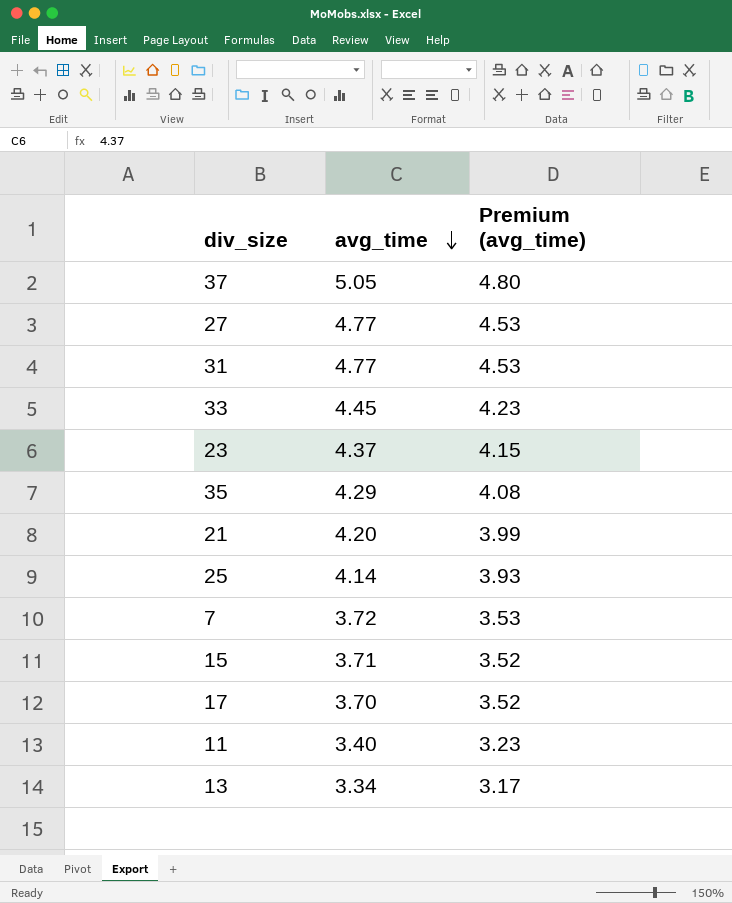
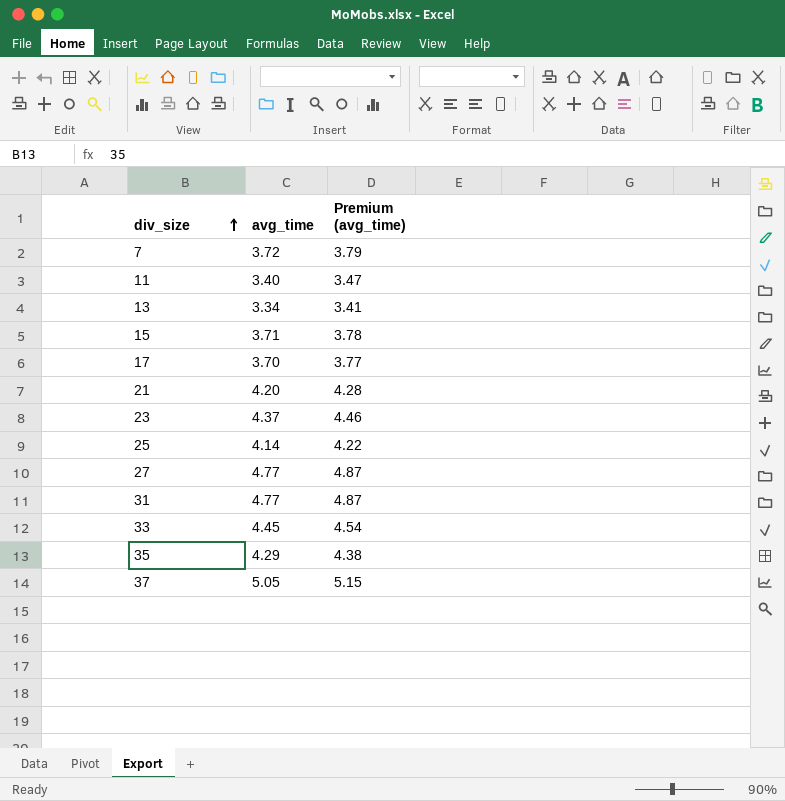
row order: avg_time descending -> div_size ascending
column Premium (avg_time) | formula: [avg_time] * 0.95 -> [avg_time] * 1.02

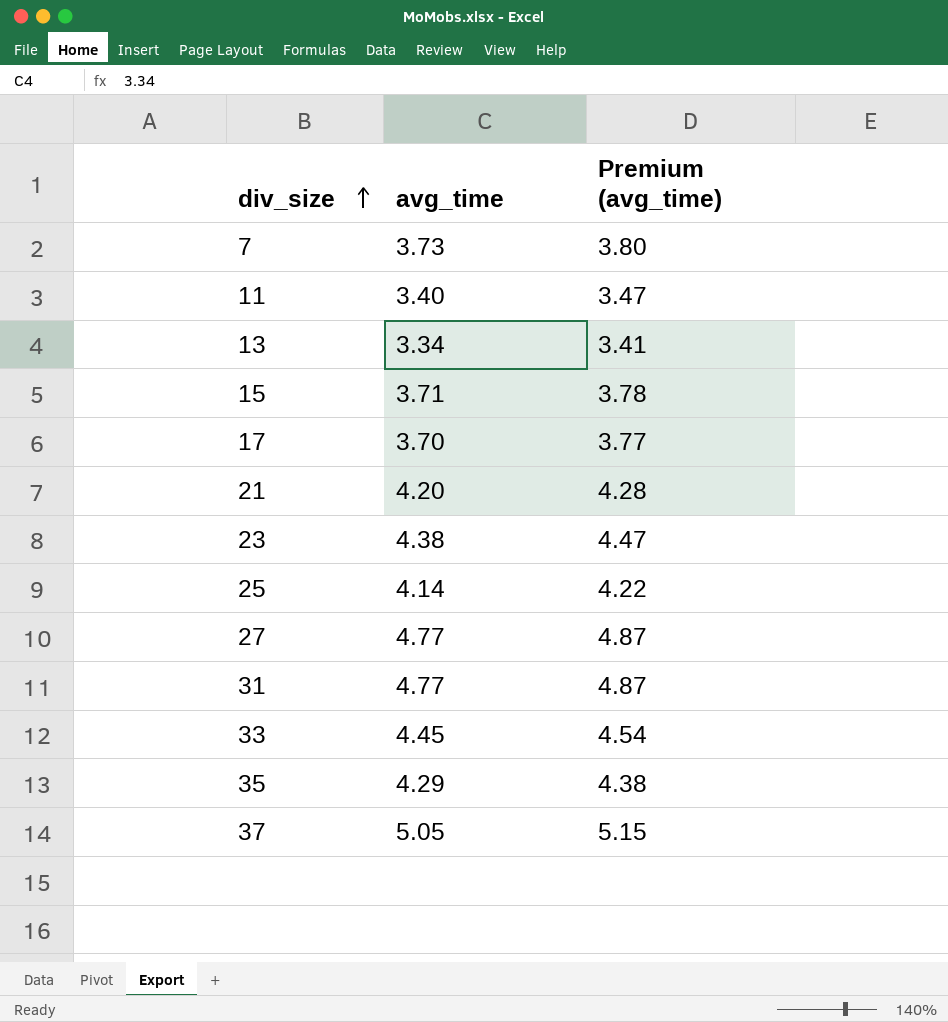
7 | avg_time: 3.72 -> 3.73
7 | Premium (avg_time): 3.79 -> 3.80
23 | avg_time: 4.37 -> 4.38
23 | Premium (avg_time): 4.46 -> 4.47

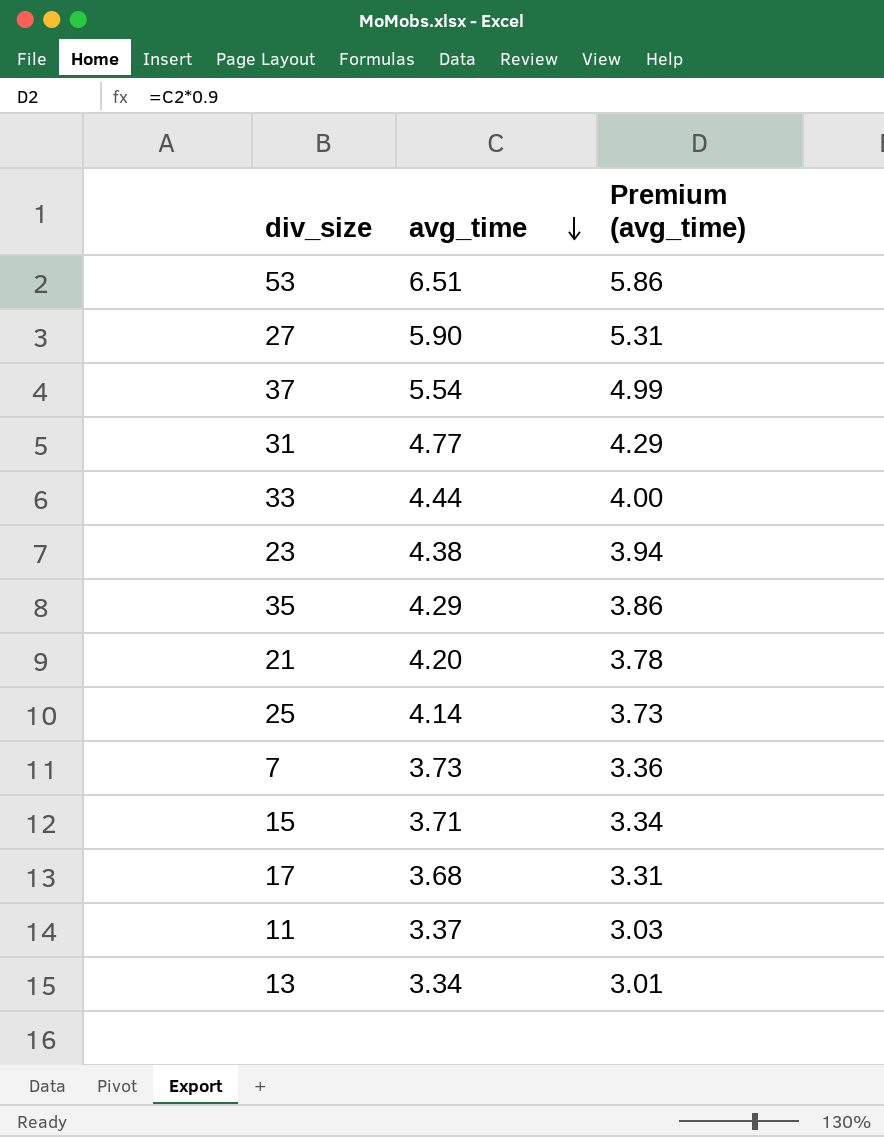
row order: div_size ascending -> avg_time descending
column Premium (avg_time) | formula: [avg_time] * 1.02 -> [avg_time] * 0.9
row 53: none -> 6.51 | 5.86
27 | avg_time: 4.77 -> 5.90
37 | avg_time: 5.05 -> 5.54
33 | avg_time: 4.45 -> 4.44
17 | avg_time: 3.70 -> 3.68
11 | avg_time: 3.40 -> 3.37

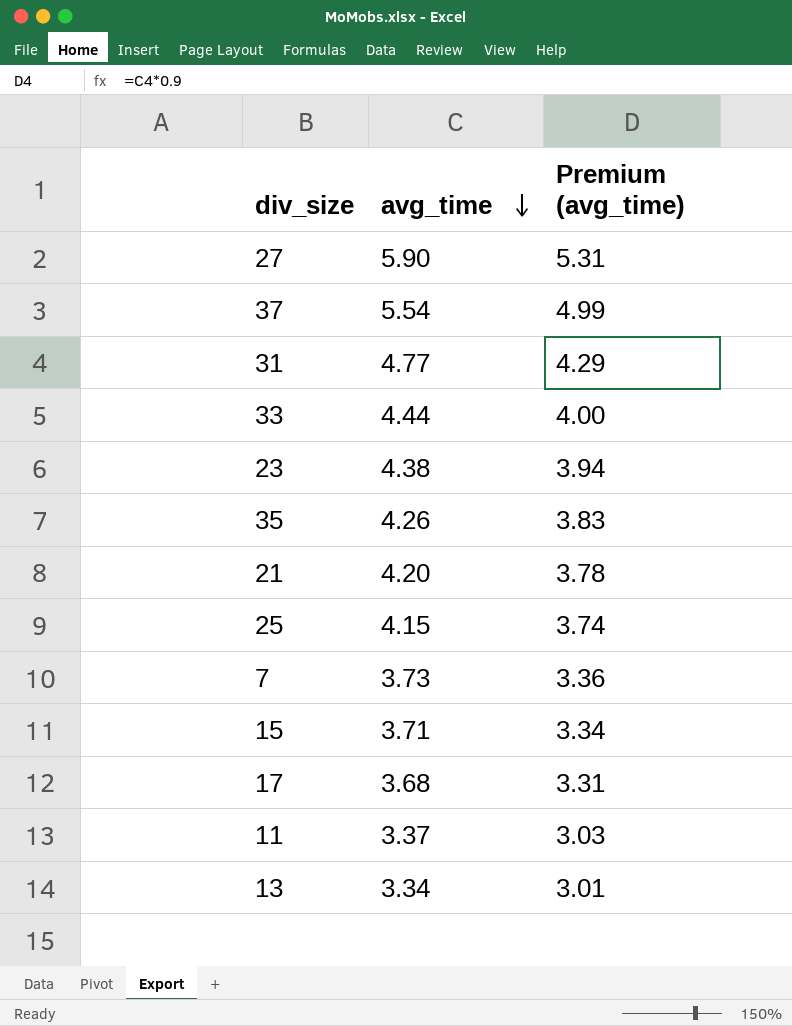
row 53: 6.51 | 5.86 -> none
35 | avg_time: 4.29 -> 4.26
35 | Premium (avg_time): 3.86 -> 3.83
25 | avg_time: 4.14 -> 4.15
25 | Premium (avg_time): 3.73 -> 3.74

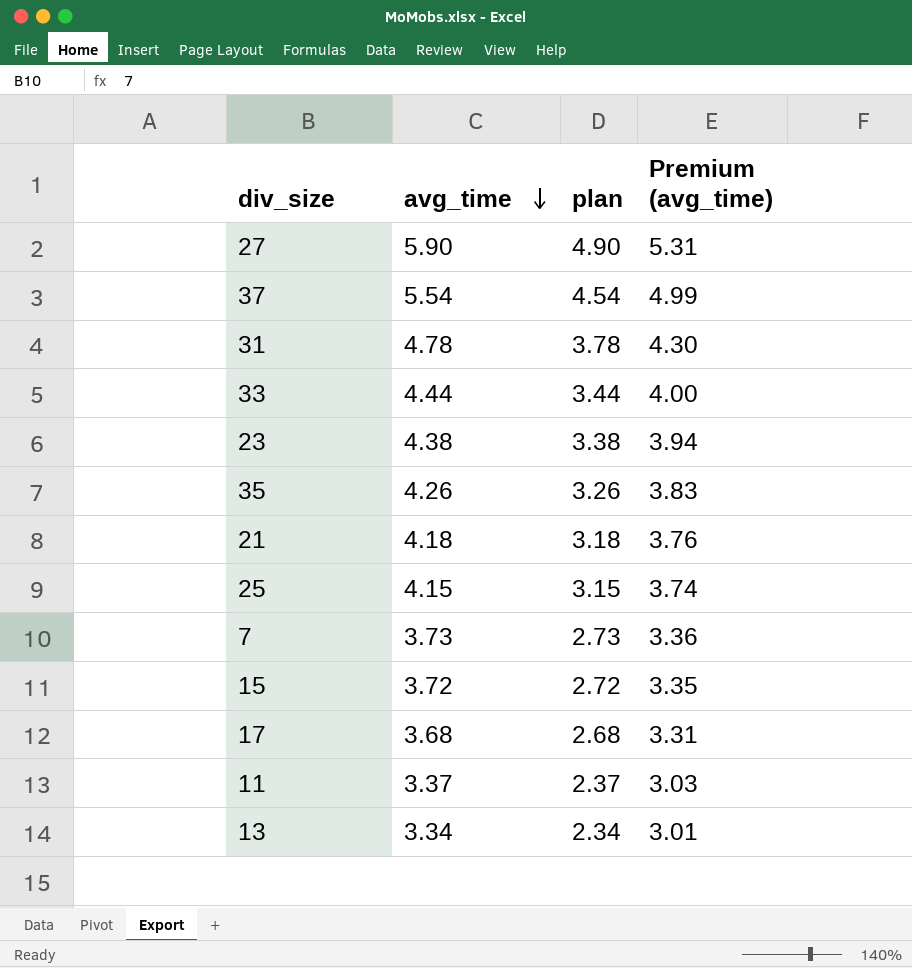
column plan | formula: none -> [avg_time] - 1
31 | avg_time: 4.77 -> 4.78
31 | Premium (avg_time): 4.29 -> 4.30
21 | avg_time: 4.20 -> 4.18
21 | Premium (avg_time): 3.78 -> 3.76
15 | avg_time: 3.71 -> 3.72
15 | Premium (avg_time): 3.34 -> 3.35

